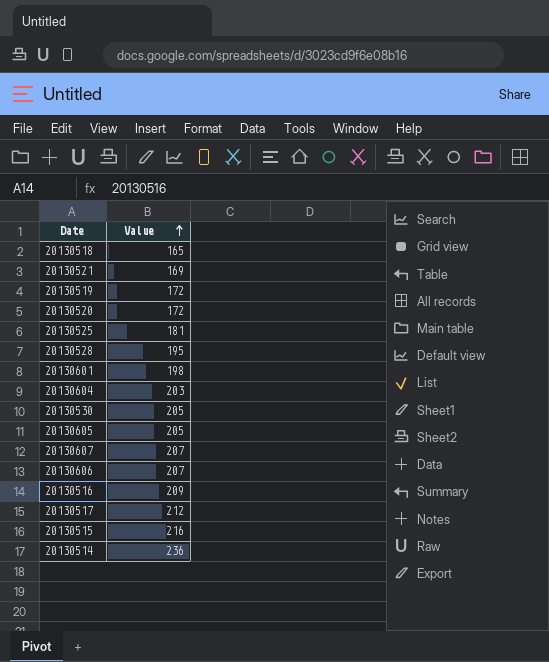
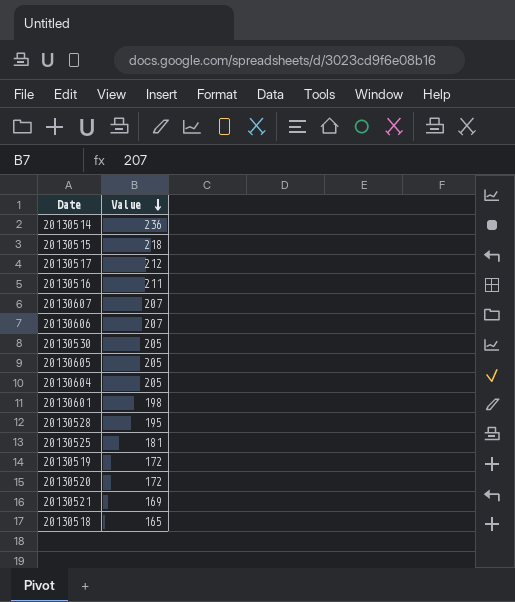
row order: Value ascending -> Value descending
20130515 | Value: 216 -> 218
20130516 | Value: 209 -> 211
20130604 | Value: 203 -> 205

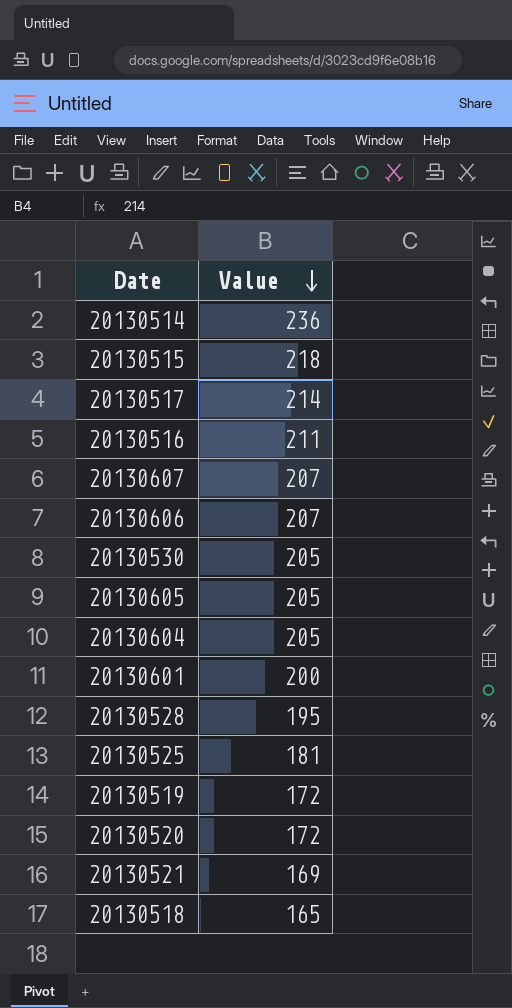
20130517 | Value: 212 -> 214
20130601 | Value: 198 -> 200

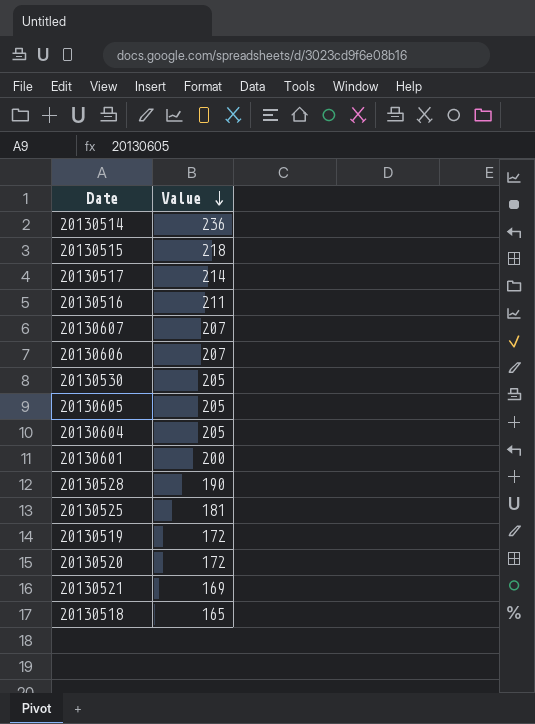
20130528 | Value: 195 -> 190

